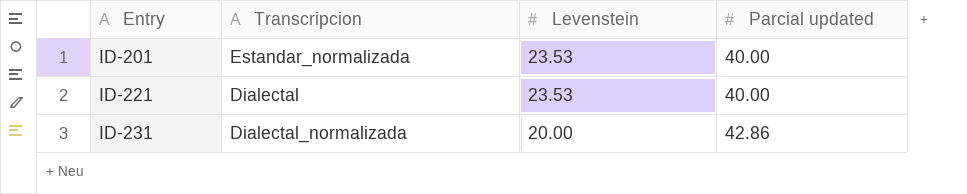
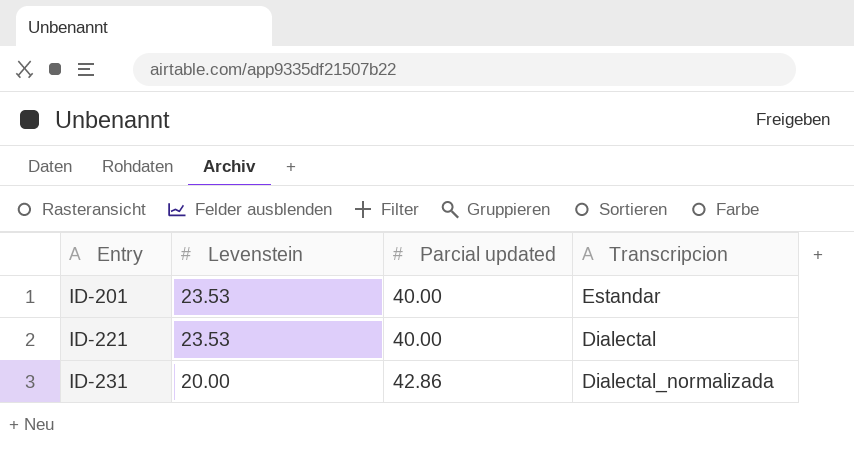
column Transcripcion | position: 2 -> 4
ID-201 | Transcripcion: Estandar_normalizada -> Estandar

